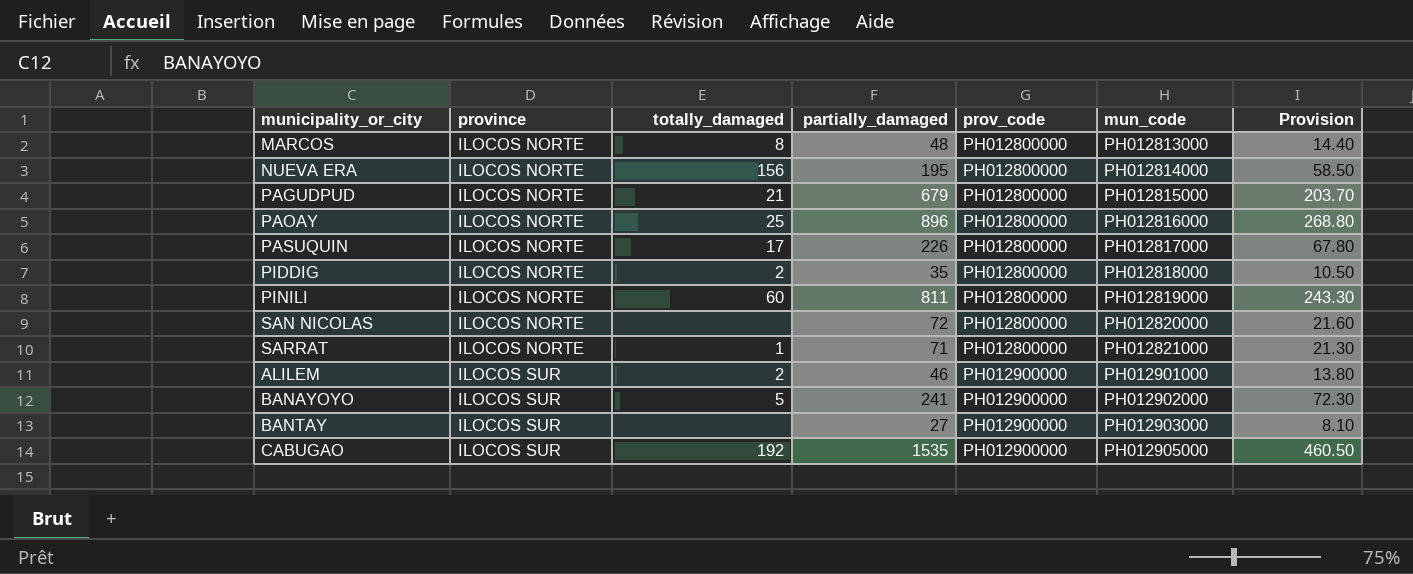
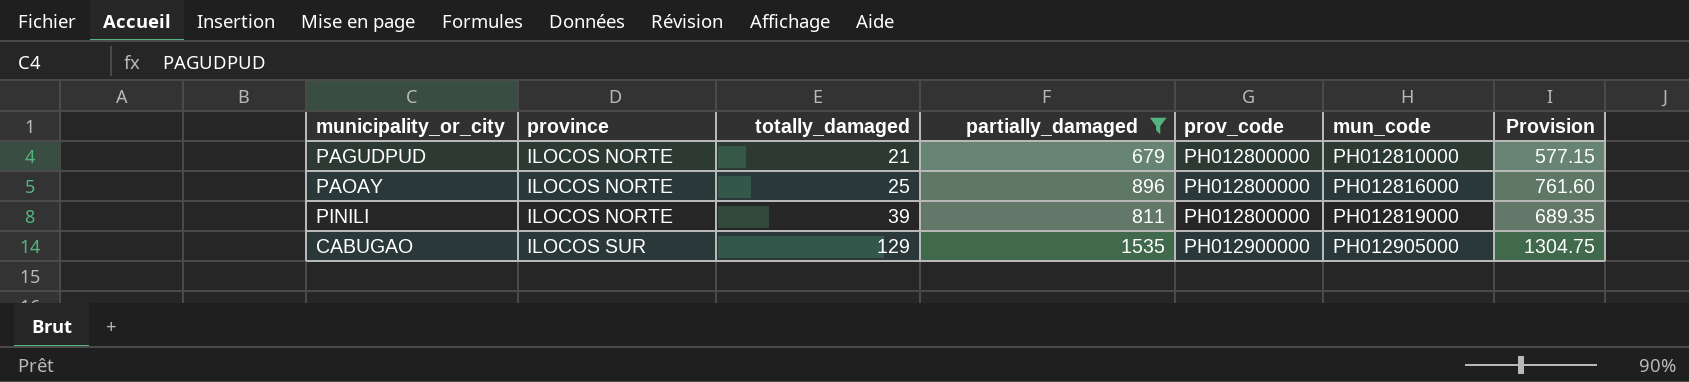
filter: none -> partially_damaged >= 679
column Provision | formula: [partially_damaged] * 0.3 -> [partially_damaged] * 0.85
PAGUDPUD | mun_code: PH012815000 -> PH012810000
PINILI | totally_damaged: 60 -> 39
CABUGAO | totally_damaged: 192 -> 129

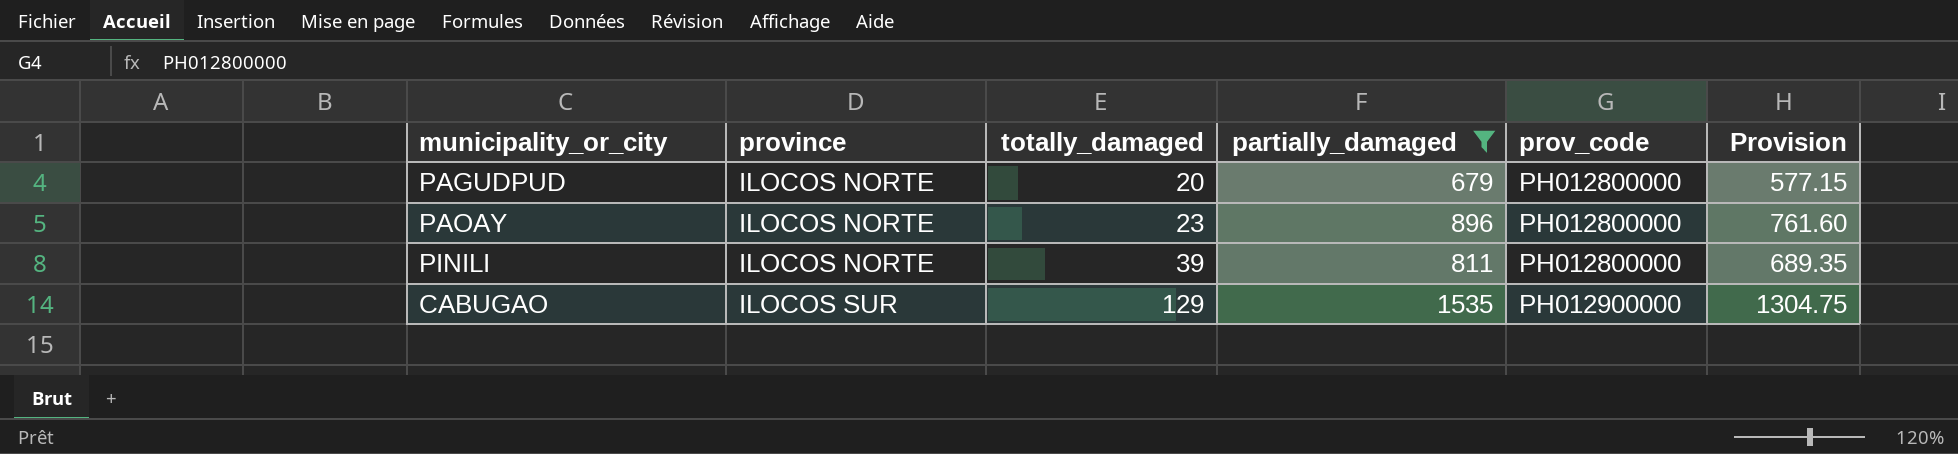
column mun_code | position: 6 -> none
PAGUDPUD | totally_damaged: 21 -> 20
PAOAY | totally_damaged: 25 -> 23

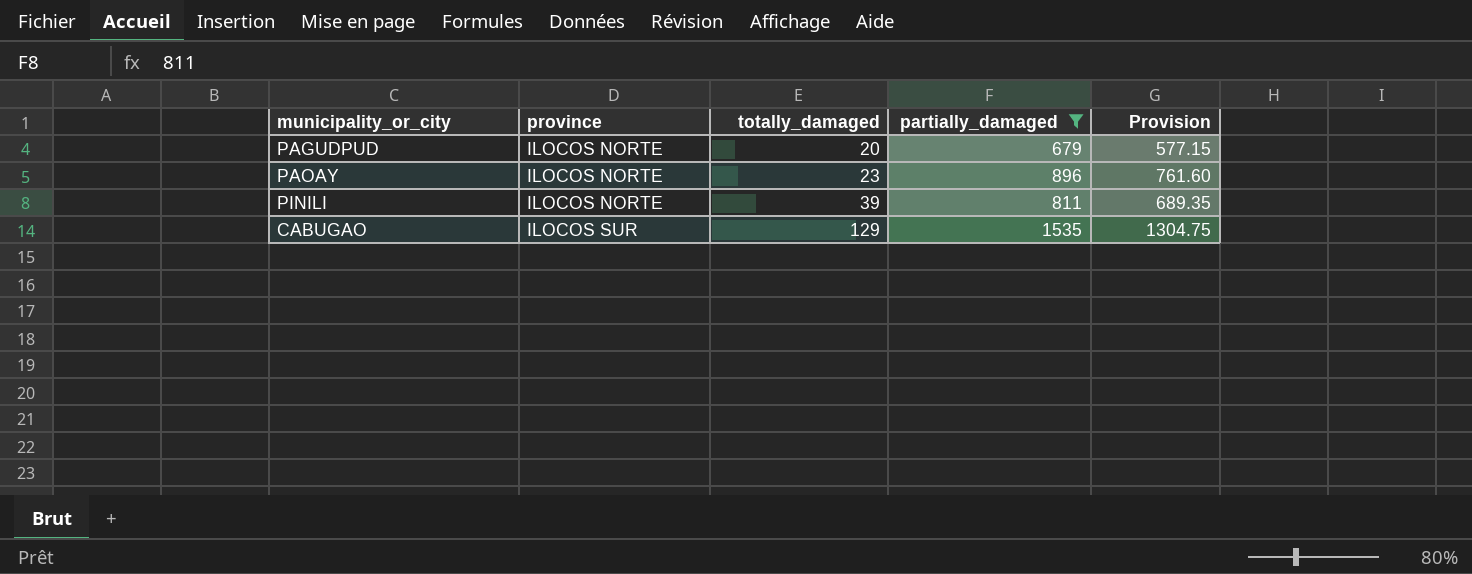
column prov_code | position: 5 -> none

